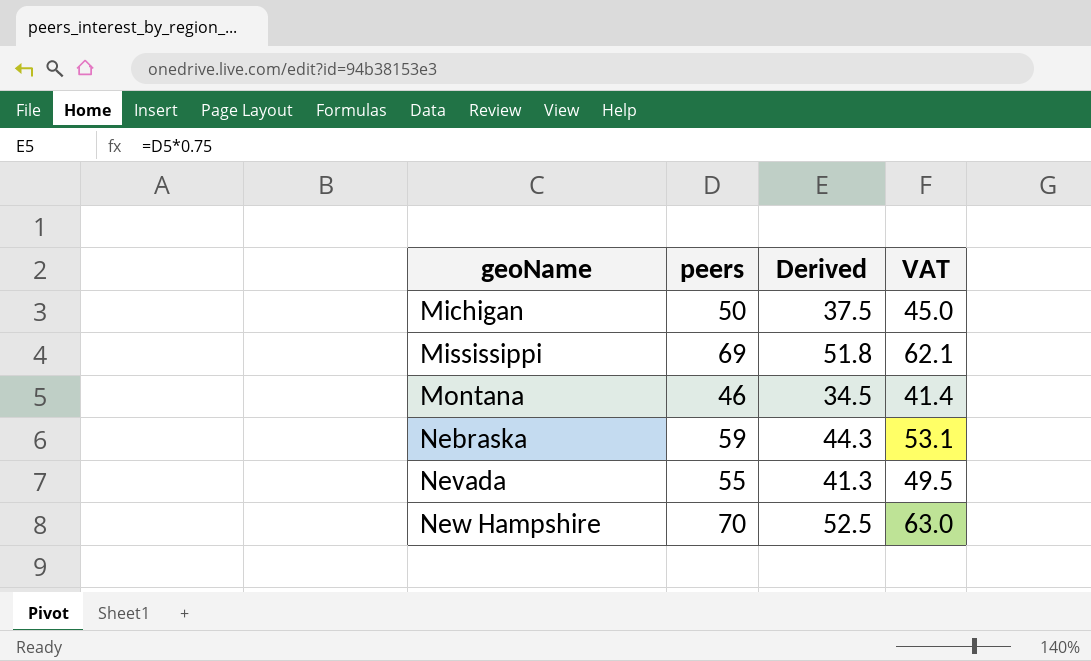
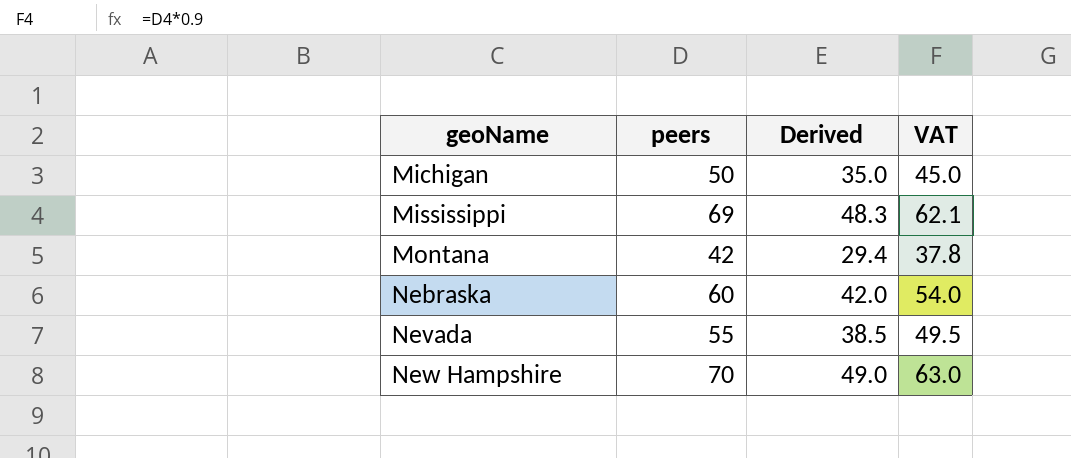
column Derived | formula: [peers] * 0.75 -> [peers] * 0.7
Montana | peers: 46 -> 42
Montana | VAT: 41.4 -> 37.8
Nebraska | peers: 59 -> 60
Nebraska | VAT: 53.1 -> 54.0

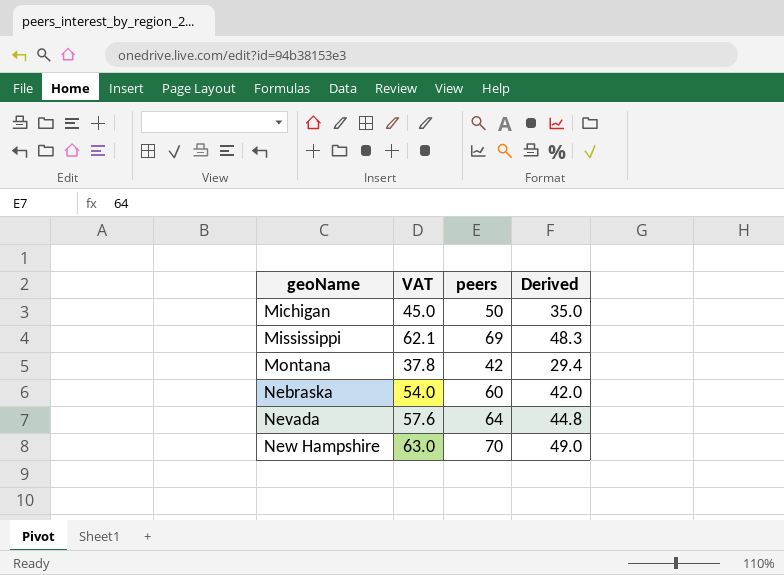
column VAT | position: 4 -> 2
Nevada | VAT: 49.5 -> 57.6
Nevada | peers: 55 -> 64
Nevada | Derived: 38.5 -> 44.8

